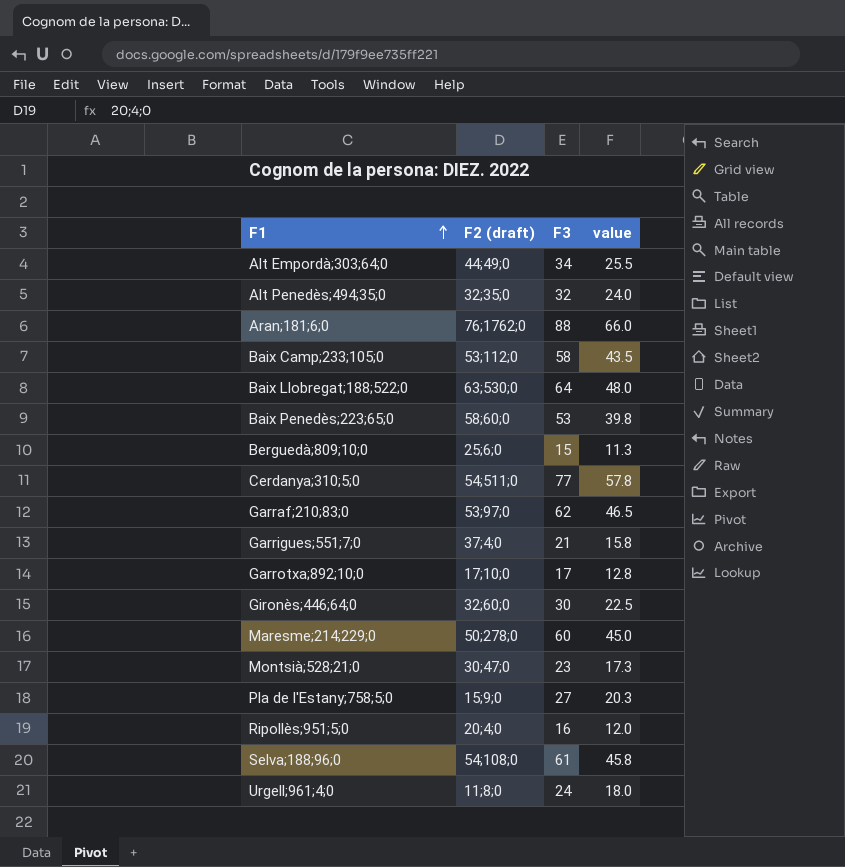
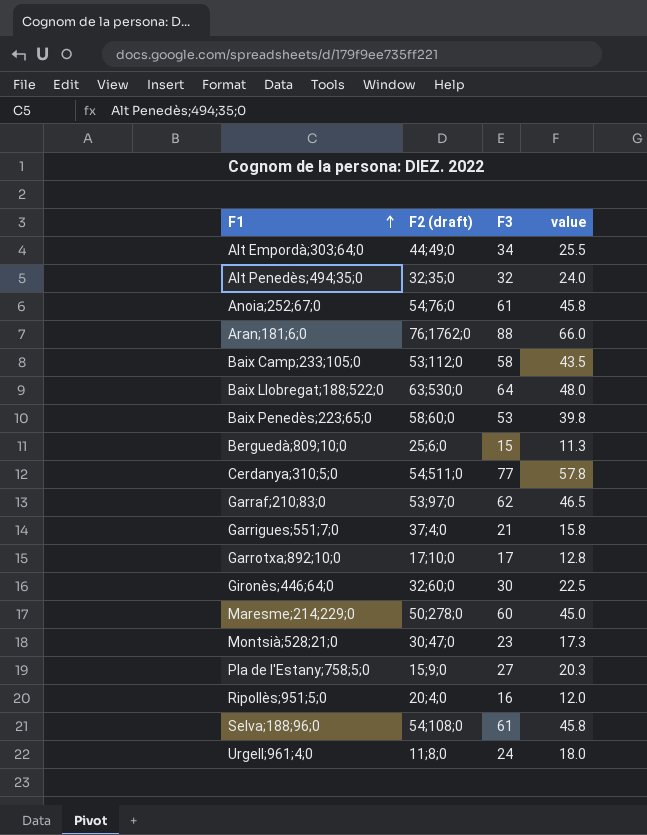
row Anoia;252;67;0: none -> 54;76;0 | 61 | 45.8

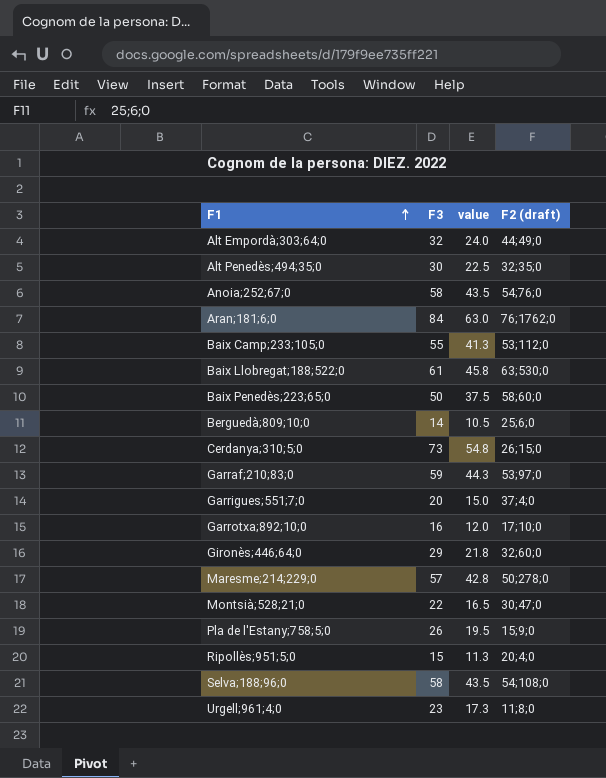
column F2 (draft) | position: 2 -> 4
Alt Empordà;303;64;0 | F3: 34 -> 32
Alt Empordà;303;64;0 | value: 25.5 -> 24.0
Alt Penedès;494;35;0 | F3: 32 -> 30
Alt Penedès;494;35;0 | value: 24.0 -> 22.5
Anoia;252;67;0 | F3: 61 -> 58
Anoia;252;67;0 | value: 45.8 -> 43.5
Aran;181;6;0 | F3: 88 -> 84
Aran;181;6;0 | value: 66.0 -> 63.0
Baix Camp;233;105;0 | F3: 58 -> 55
Baix Camp;233;105;0 | value: 43.5 -> 41.3
Baix Llobregat;188;522;0 | F3: 64 -> 61
Baix Llobregat;188;522;0 | value: 48.0 -> 45.8
Baix Penedès;223;65;0 | F3: 53 -> 50
Baix Penedès;223;65;0 | value: 39.8 -> 37.5
Berguedà;809;10;0 | F3: 15 -> 14
Berguedà;809;10;0 | value: 11.3 -> 10.5
Cerdanya;310;5;0 | F3: 77 -> 73
Cerdanya;310;5;0 | value: 57.8 -> 54.8
Cerdanya;310;5;0 | F2 (draft): 54;511;0 -> 26;15;0
Garraf;210;83;0 | F3: 62 -> 59
Garraf;210;83;0 | value: 46.5 -> 44.3
Garrigues;551;7;0 | F3: 21 -> 20
Garrigues;551;7;0 | value: 15.8 -> 15.0
Garrotxa;892;10;0 | F3: 17 -> 16
Garrotxa;892;10;0 | value: 12.8 -> 12.0
Gironès;446;64;0 | F3: 30 -> 29
Gironès;446;64;0 | value: 22.5 -> 21.8
Maresme;214;229;0 | F3: 60 -> 57
Maresme;214;229;0 | value: 45.0 -> 42.8
Montsià;528;21;0 | F3: 23 -> 22
Montsià;528;21;0 | value: 17.3 -> 16.5
Pla de l'Estany;758;5;0 | F3: 27 -> 26
Pla de l'Estany;758;5;0 | value: 20.3 -> 19.5
Ripollès;951;5;0 | F3: 16 -> 15
Ripollès;951;5;0 | value: 12.0 -> 11.3
Selva;188;96;0 | F3: 61 -> 58
Selva;188;96;0 | value: 45.8 -> 43.5
Urgell;961;4;0 | F3: 24 -> 23
Urgell;961;4;0 | value: 18.0 -> 17.3

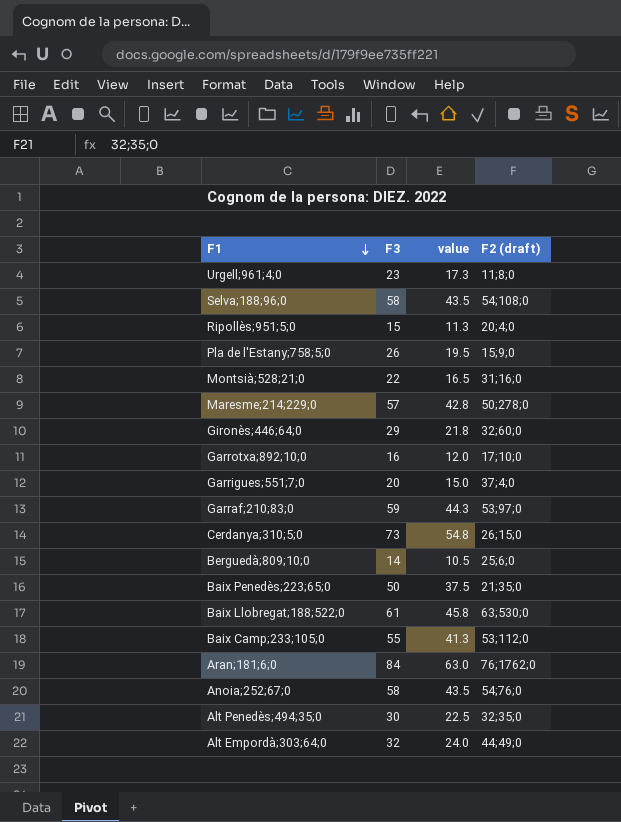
row order: F1 ascending -> F1 descending
Montsià;528;21;0 | F2 (draft): 30;47;0 -> 31;16;0
Baix Penedès;223;65;0 | F2 (draft): 58;60;0 -> 21;35;0

